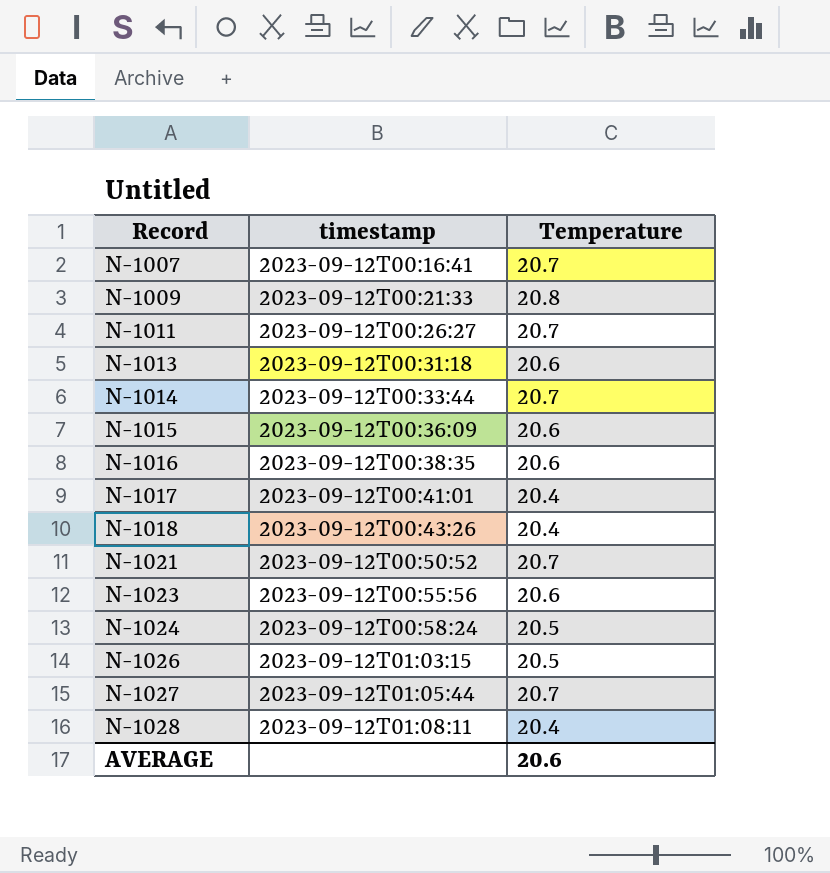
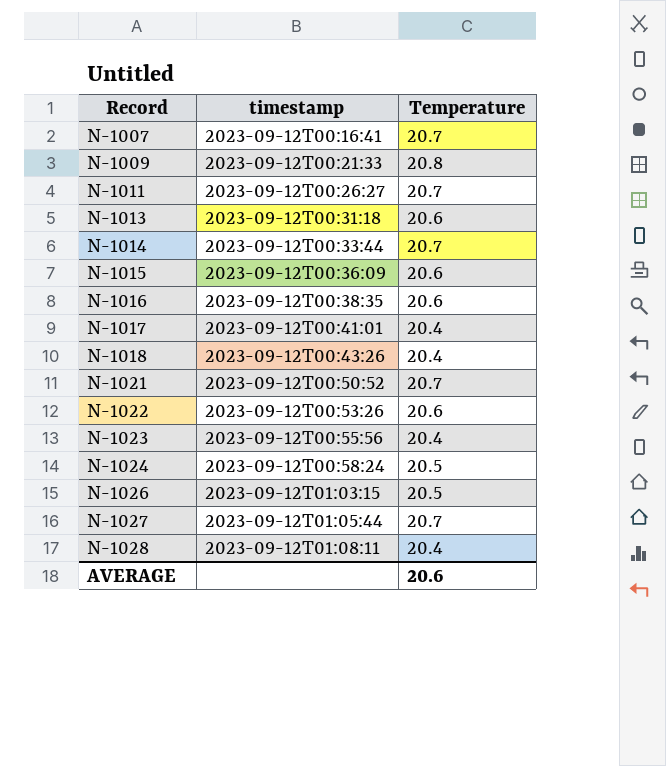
row N-1022: none -> 2023-09-12T00:53:26 | 20.6
N-1023 | Temperature: 20.6 -> 20.4

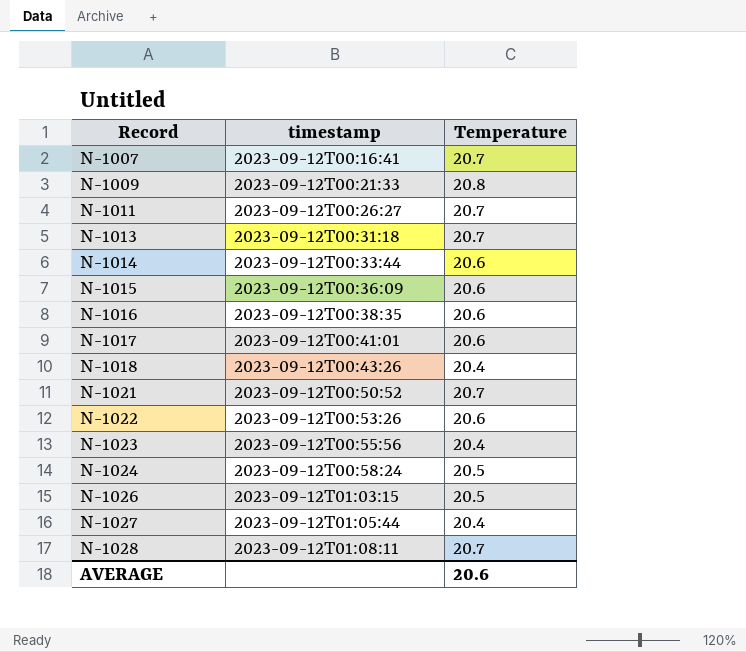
N-1013 | Temperature: 20.6 -> 20.7
N-1014 | Temperature: 20.7 -> 20.6
N-1017 | Temperature: 20.4 -> 20.6
N-1027 | Temperature: 20.7 -> 20.4
N-1028 | Temperature: 20.4 -> 20.7

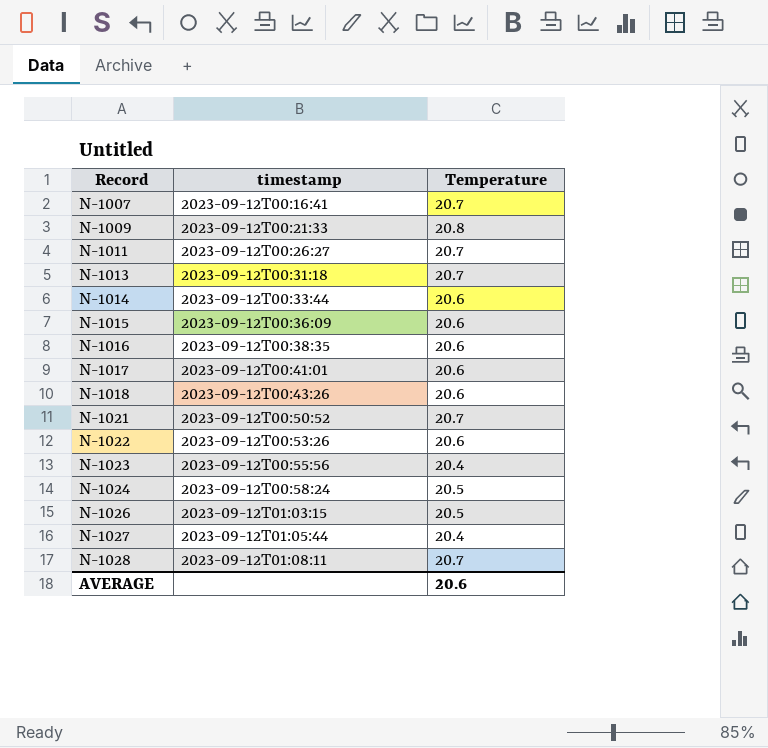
N-1018 | Temperature: 20.4 -> 20.6

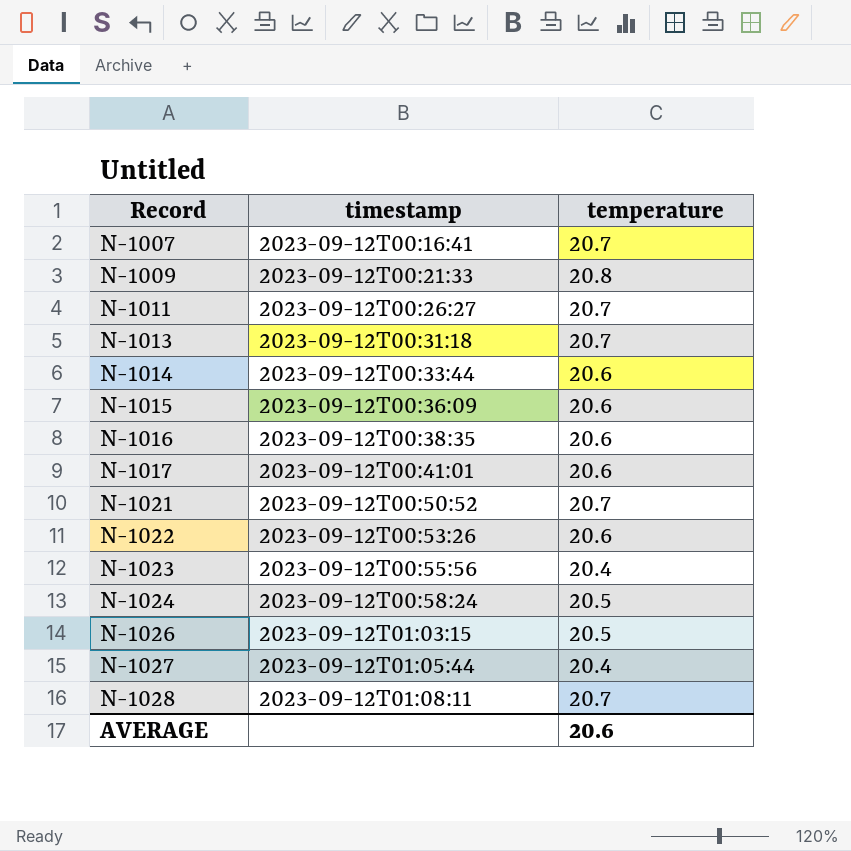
column name: Temperature -> temperature
row N-1018: 2023-09-12T00:43:26 | 20.6 -> none

